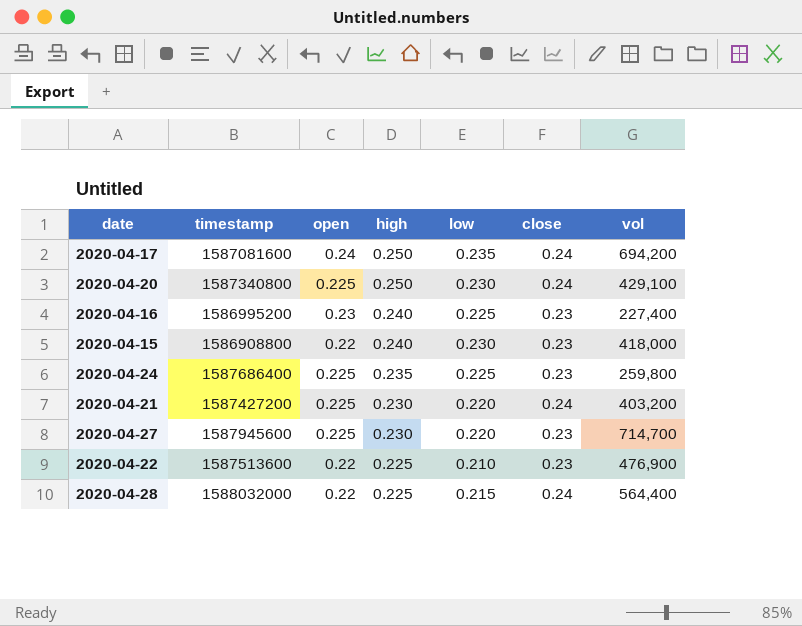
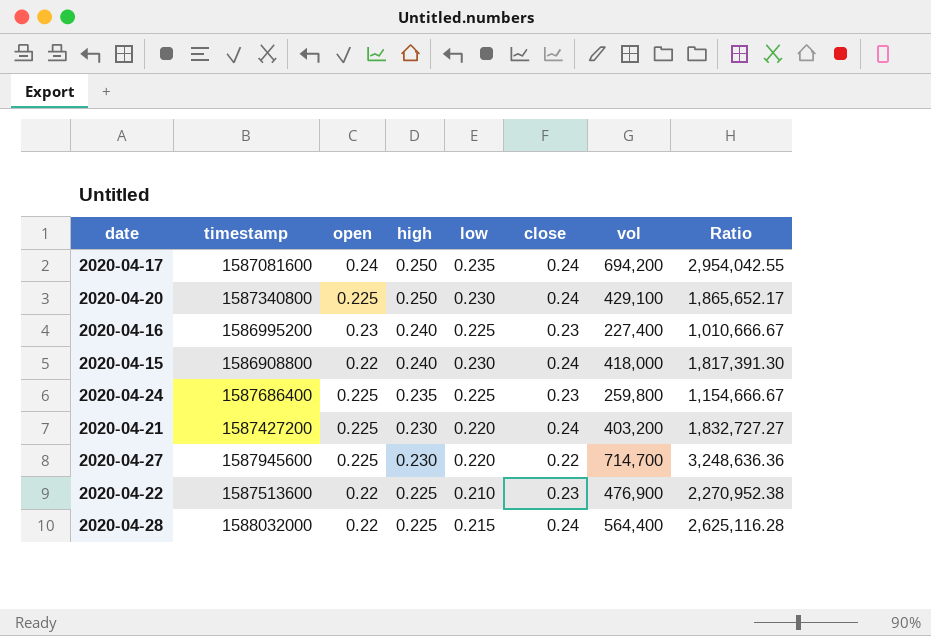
column Ratio | formula: none -> [vol] / [low]
2020-04-15 | close: 0.23 -> 0.24
2020-04-27 | close: 0.23 -> 0.22

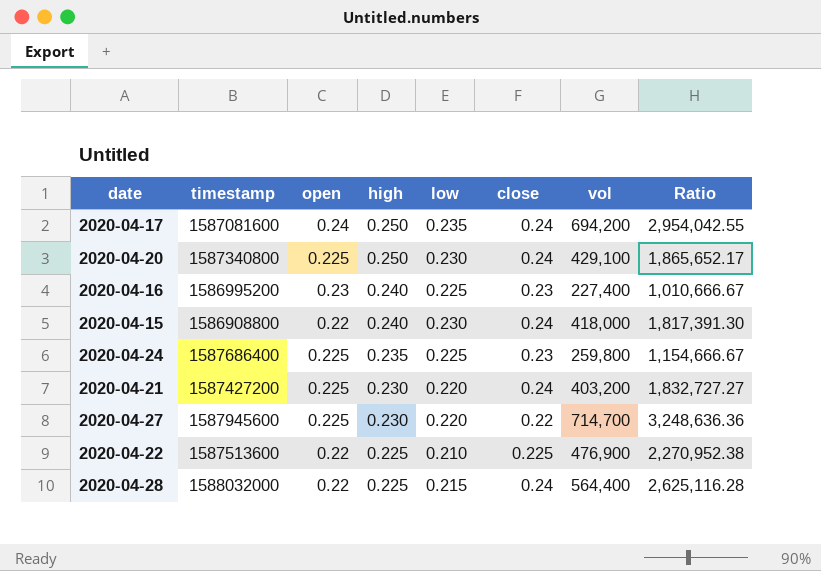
2020-04-22 | close: 0.23 -> 0.225

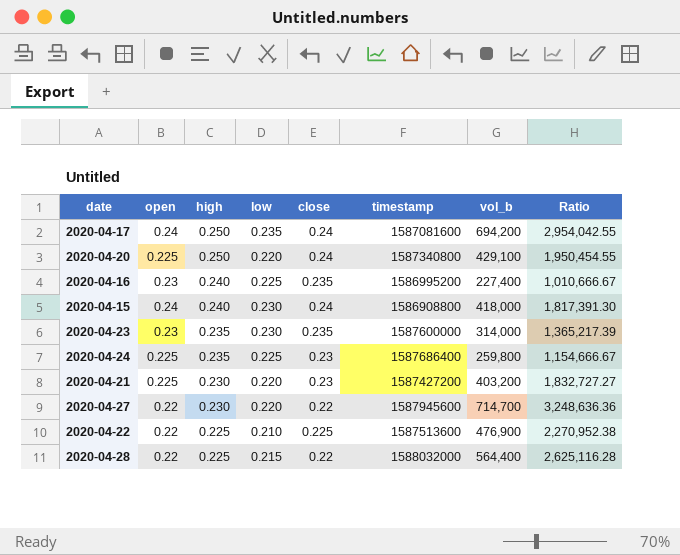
column timestamp | position: 2 -> 6
column name: vol -> vol_b
2020-04-20 | low: 0.230 -> 0.220
2020-04-20 | Ratio: 1,865,652.17 -> 1,950,454.55
2020-04-16 | close: 0.23 -> 0.235
2020-04-15 | open: 0.22 -> 0.24
row 2020-04-23: none -> 0.23 | 0.235 | 0.230 | 0.235 | 1587600000 | 314,000 | 1,365,217.39
2020-04-21 | close: 0.24 -> 0.23
2020-04-27 | open: 0.225 -> 0.22
2020-04-28 | close: 0.24 -> 0.22

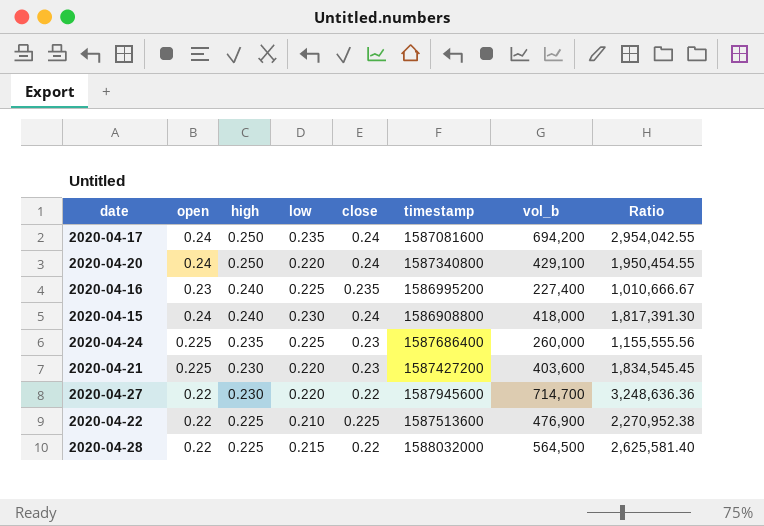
row 2020-04-23: 0.23 | 0.235 | 0.230 | 0.235 | 1587600000 | 314,000 | 1,365,217.39 -> none
2020-04-20 | open: 0.225 -> 0.24
2020-04-24 | vol_b: 259,800 -> 260,000
2020-04-24 | Ratio: 1,154,666.67 -> 1,155,555.56
2020-04-21 | vol_b: 403,200 -> 403,600
2020-04-21 | Ratio: 1,832,727.27 -> 1,834,545.45
2020-04-28 | vol_b: 564,400 -> 564,500
2020-04-28 | Ratio: 2,625,116.28 -> 2,625,581.40

